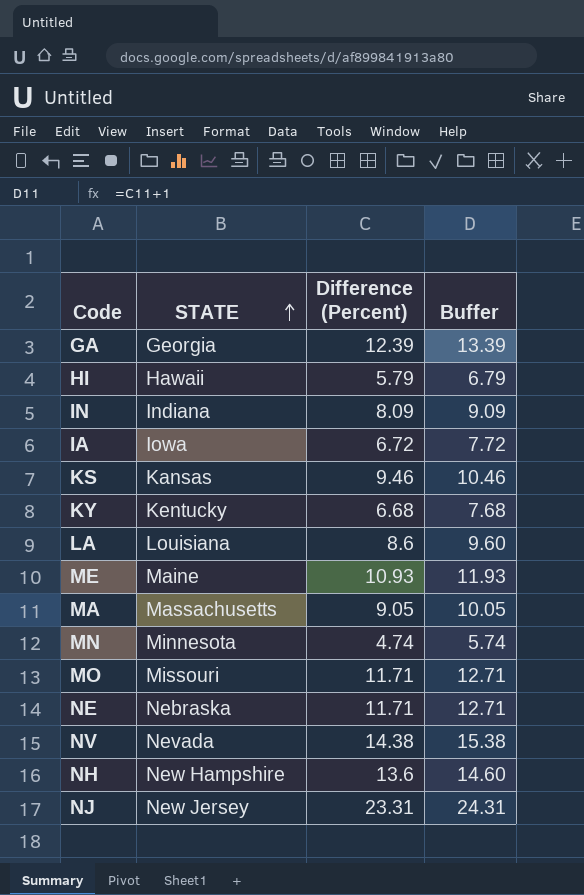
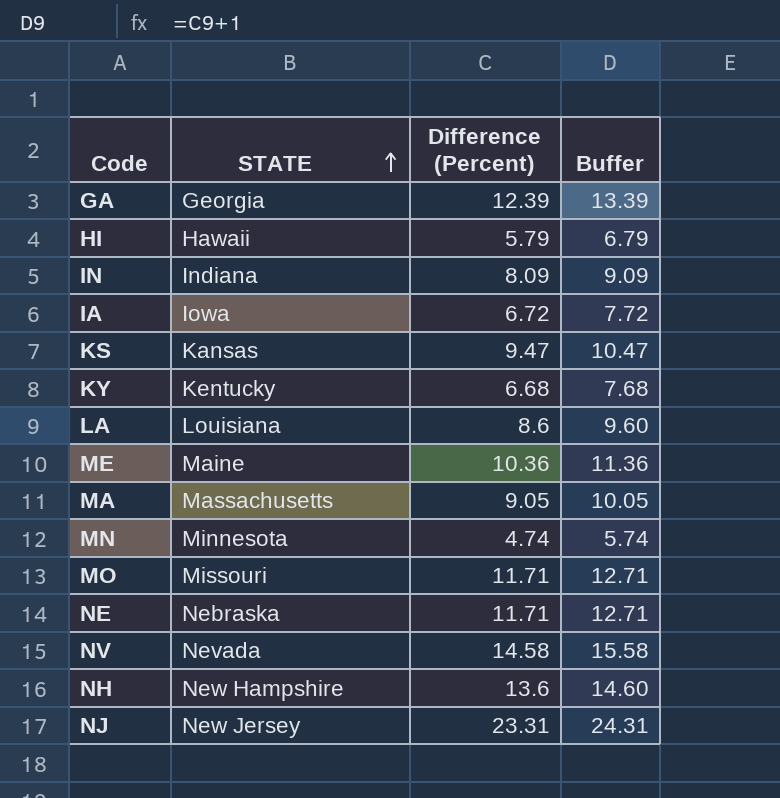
KS | Difference (Percent): 9.46 -> 9.47
KS | Buffer: 10.46 -> 10.47
ME | Difference (Percent): 10.93 -> 10.36
ME | Buffer: 11.93 -> 11.36
NV | Difference (Percent): 14.38 -> 14.58
NV | Buffer: 15.38 -> 15.58

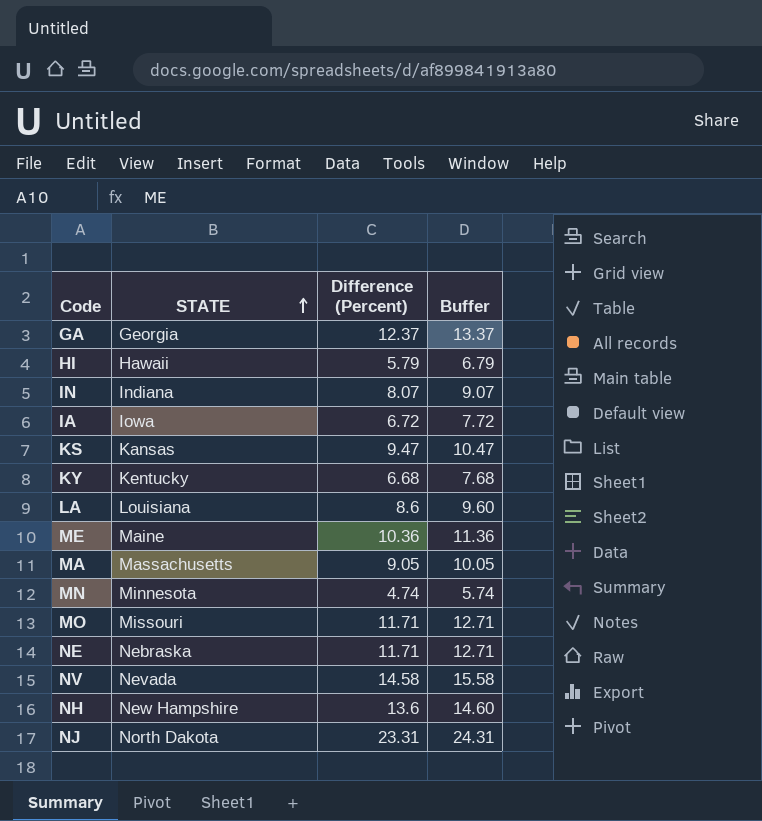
GA | Difference (Percent): 12.39 -> 12.37
GA | Buffer: 13.39 -> 13.37
IN | Difference (Percent): 8.09 -> 8.07
IN | Buffer: 9.09 -> 9.07
NJ | STATE: New Jersey -> North Dakota

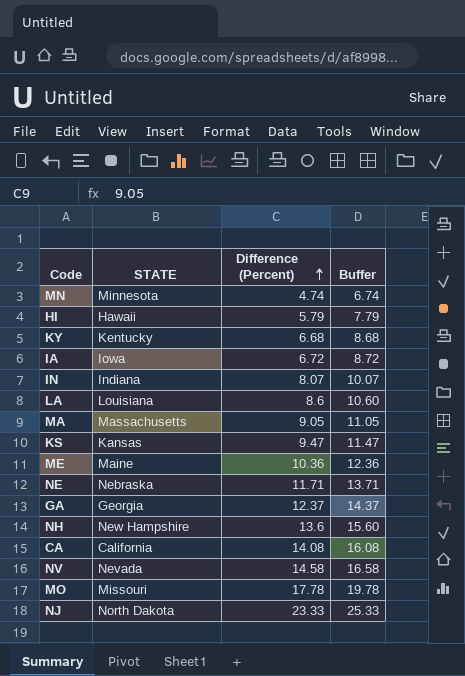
row order: STATE ascending -> Difference (Percent) ascending
column Buffer | formula: [Difference (Percent)] + 1 -> [Difference (Percent)] + 2
row CA: none -> California | 14.08 | 16.08
MO | Difference (Percent): 11.71 -> 17.78
NJ | Difference (Percent): 23.31 -> 23.33

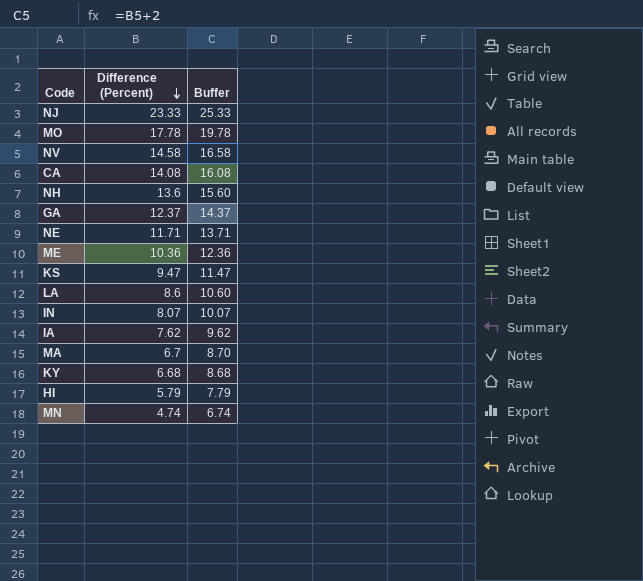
row order: Difference (Percent) ascending -> Difference (Percent) descending
column STATE | position: 2 -> none
IA | Difference (Percent): 6.72 -> 7.62
IA | Buffer: 8.72 -> 9.62
MA | Difference (Percent): 9.05 -> 6.7
MA | Buffer: 11.05 -> 8.70

